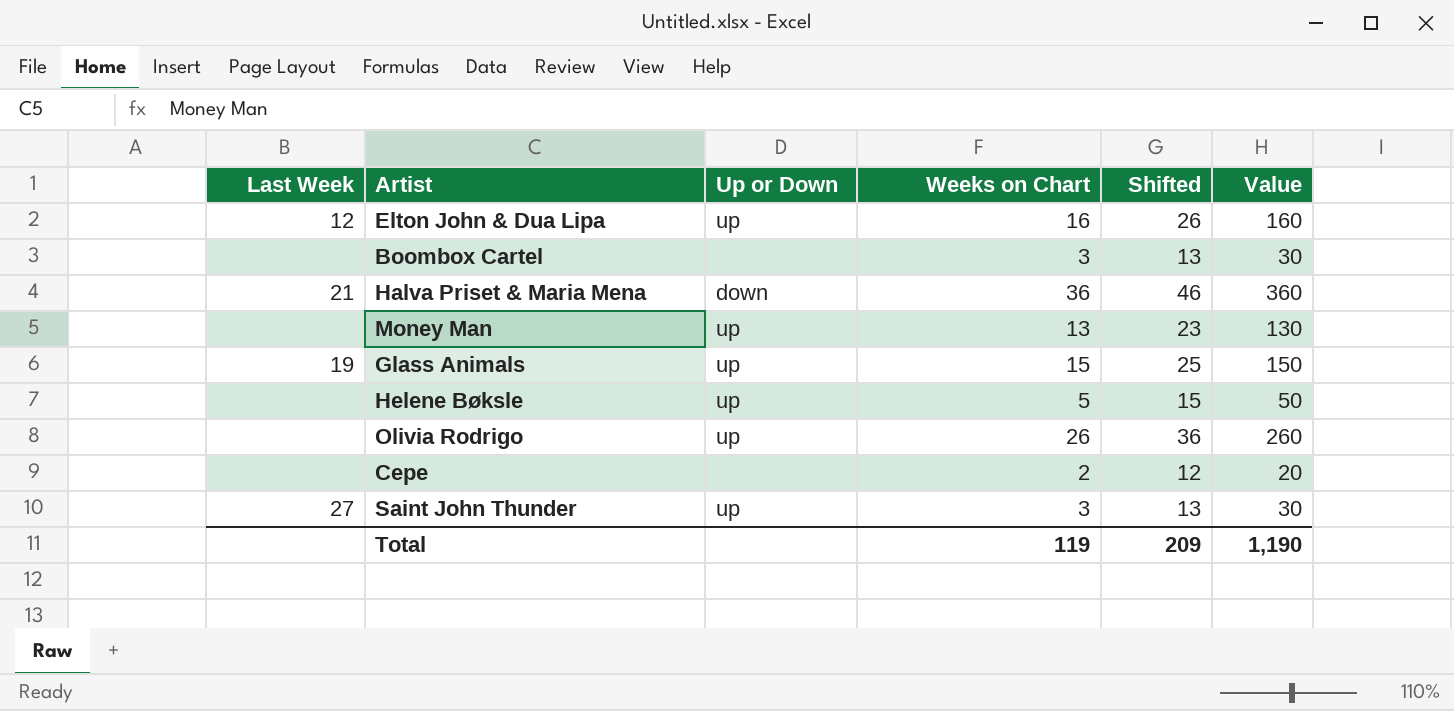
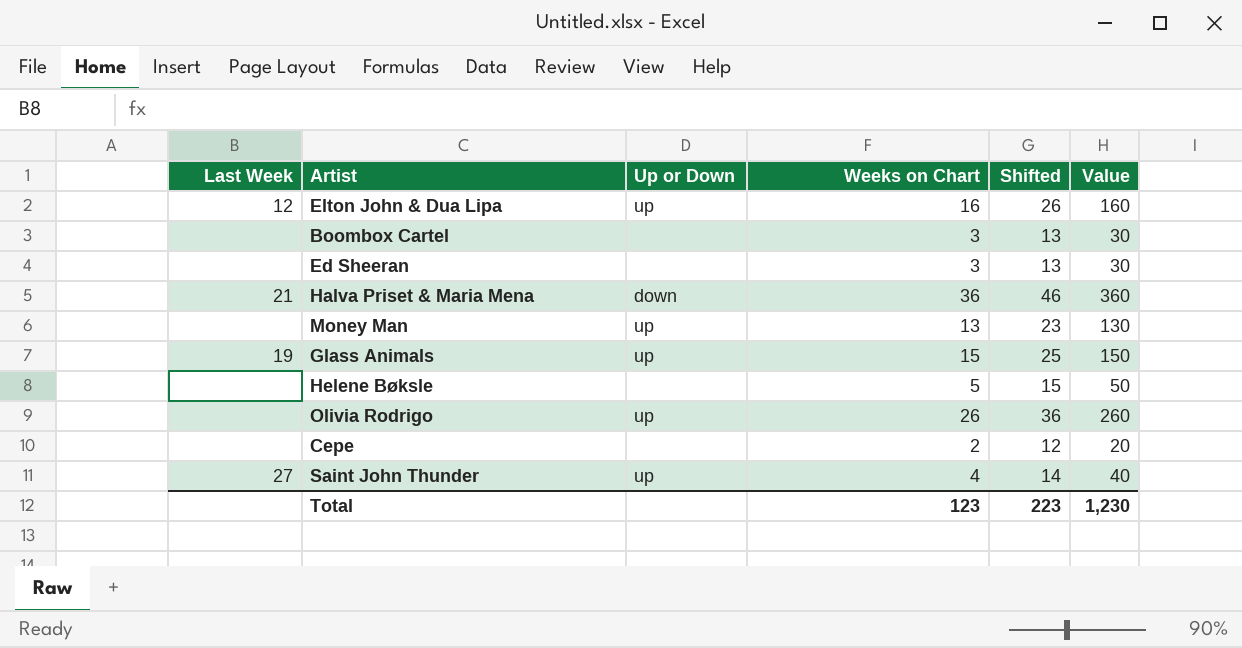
row Ed Sheeran: none -> none | none | 3 | 13 | 30
Helene Bøksle | Up or Down: up -> none
Saint John Thunder | Weeks on Chart: 3 -> 4
Saint John Thunder | Shifted: 13 -> 14
Saint John Thunder | Value: 30 -> 40
Total | Weeks on Chart: 119 -> 123
Total | Shifted: 209 -> 223
Total | Value: 1,190 -> 1,230

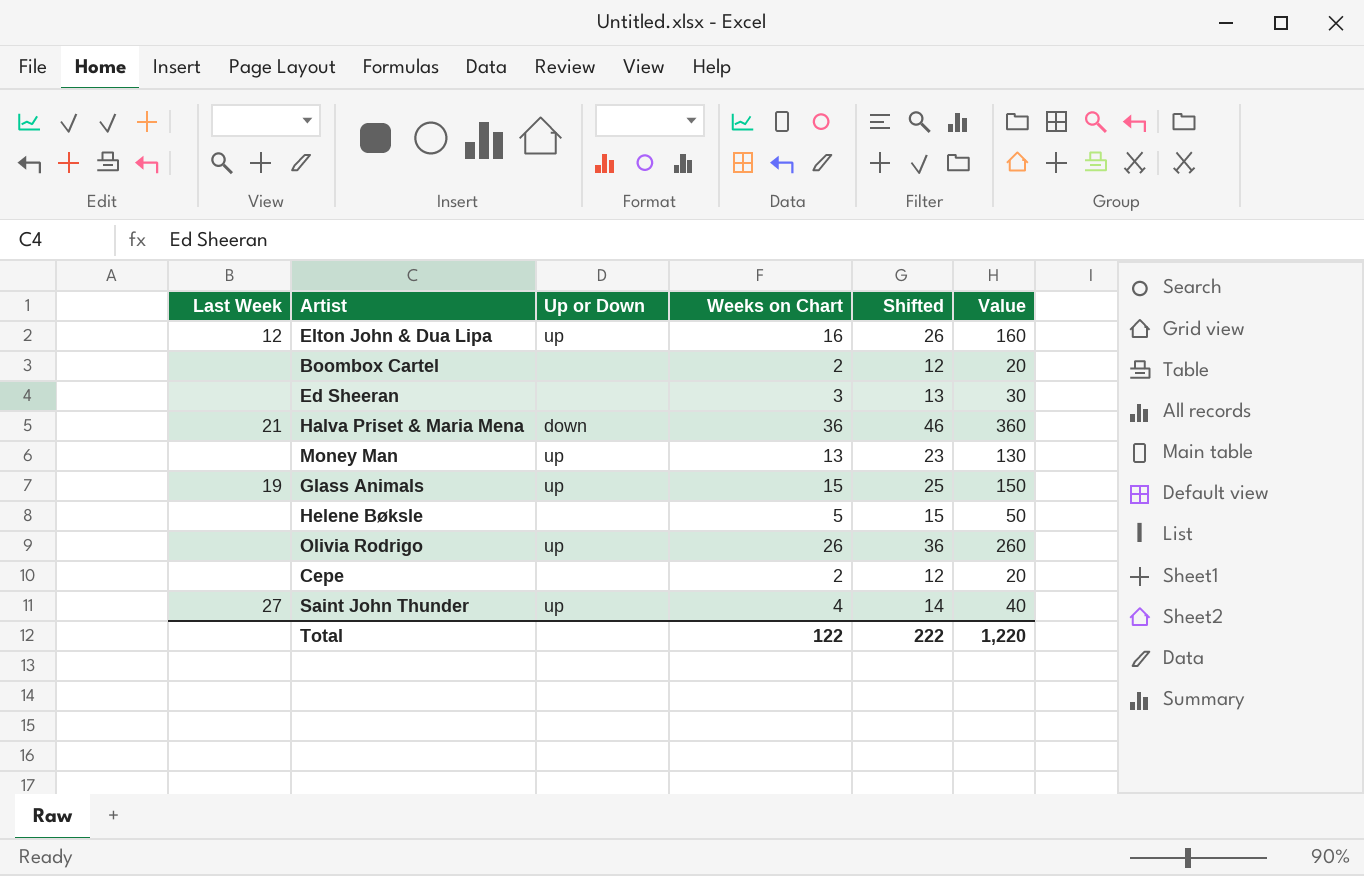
Boombox Cartel | Weeks on Chart: 3 -> 2
Boombox Cartel | Shifted: 13 -> 12
Boombox Cartel | Value: 30 -> 20
Total | Weeks on Chart: 123 -> 122
Total | Shifted: 223 -> 222
Total | Value: 1,230 -> 1,220

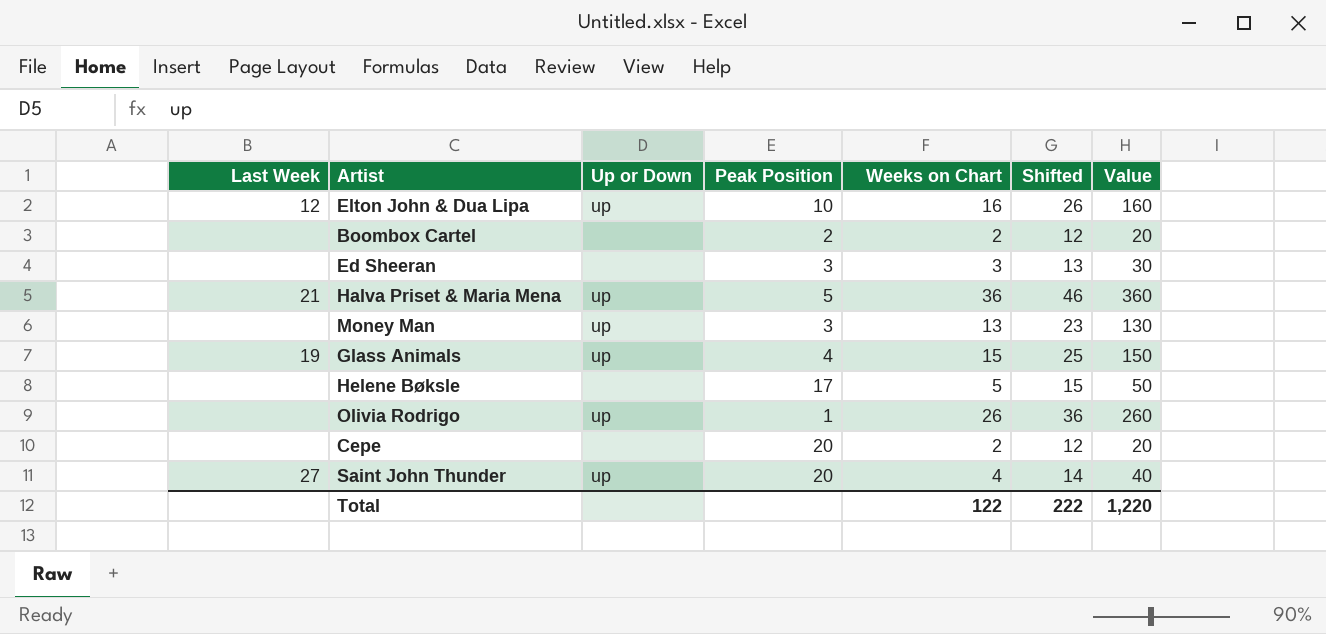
column Peak Position | position: none -> 4
Halva Priset & Maria Mena | Up or Down: down -> up

